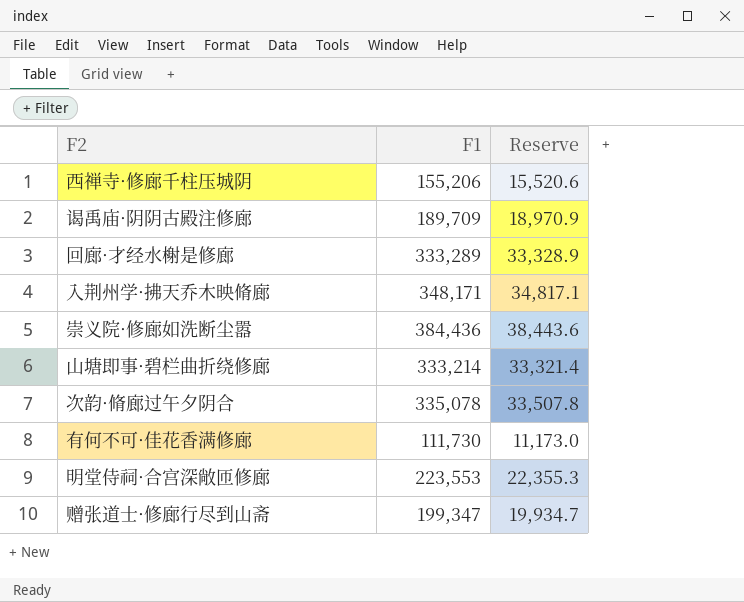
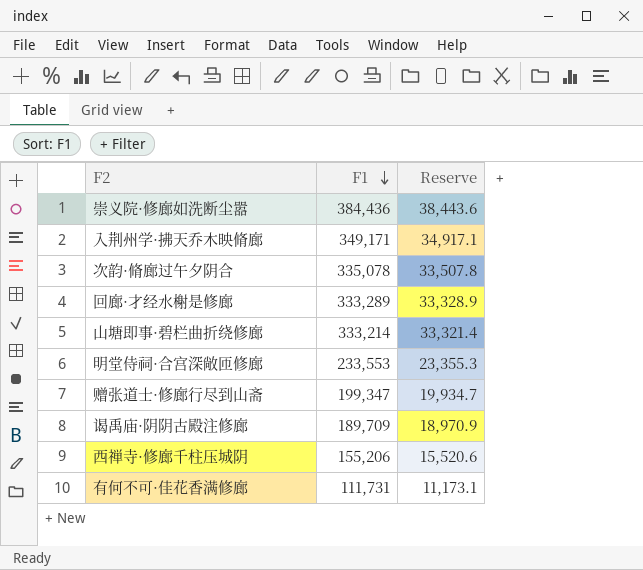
row order: none -> F1 descending
入荆州学·拂天乔木映脩廊 | F1: 348,171 -> 349,171
入荆州学·拂天乔木映脩廊 | Reserve: 34,817.1 -> 34,917.1
明堂侍祠·合宫深敞匝修廊 | F1: 223,553 -> 233,553
明堂侍祠·合宫深敞匝修廊 | Reserve: 22,355.3 -> 23,355.3
有何不可·佳花香满修廊 | F1: 111,730 -> 111,731
有何不可·佳花香满修廊 | Reserve: 11,173.0 -> 11,173.1

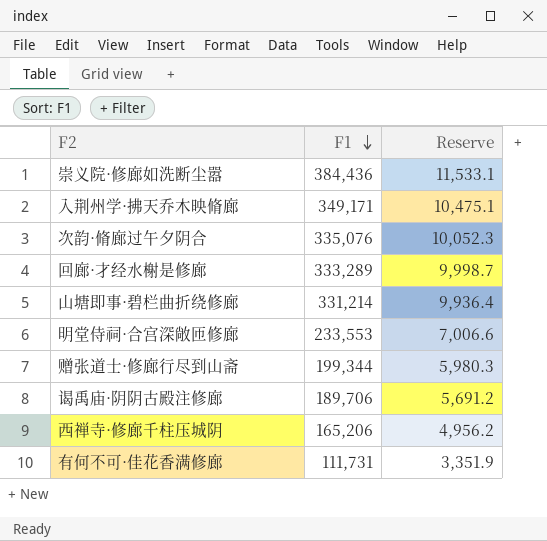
column Reserve | formula: [F1] * 0.1 -> [F1] * 0.03
次韵·脩廊过午夕阴合 | F1: 335,078 -> 335,076
山塘即事·碧栏曲折绕修廊 | F1: 333,214 -> 331,214
赠张道士·修廊行尽到山斋 | F1: 199,347 -> 199,344
谒禹庙·阴阴古殿注修廊 | F1: 189,709 -> 189,706
西禅寺·修廊千柱压城阴 | F1: 155,206 -> 165,206

